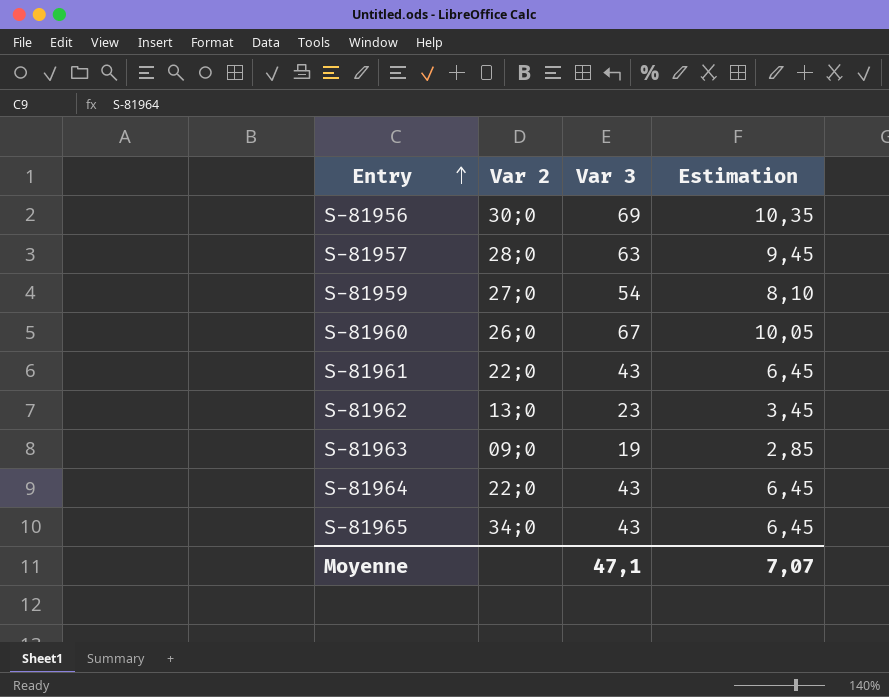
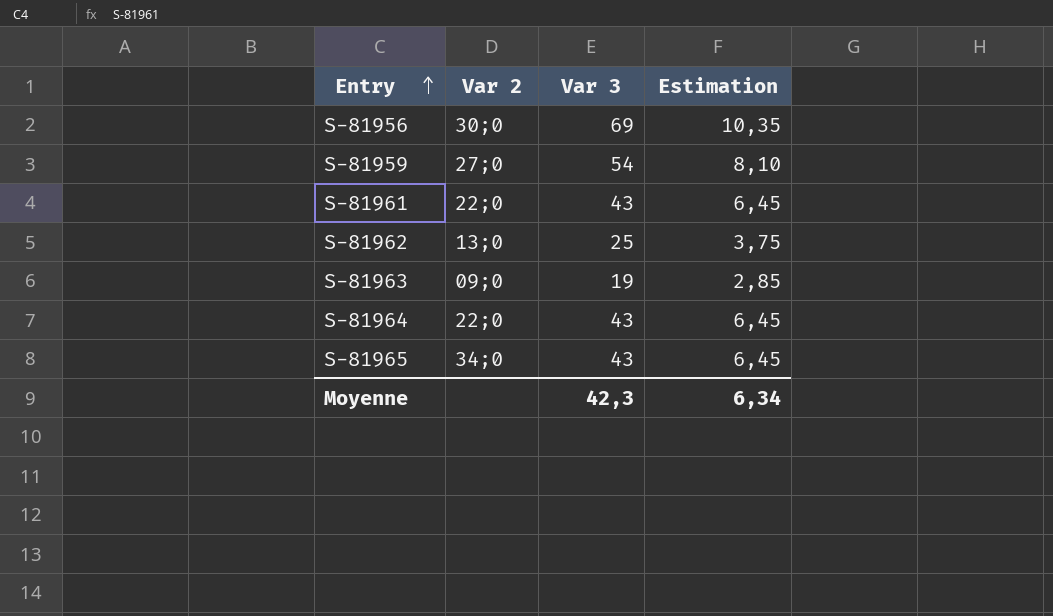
row S-81957: 28;0 | 63 | 9,45 -> none
row S-81960: 26;0 | 67 | 10,05 -> none
S-81962 | Var 3: 23 -> 25
S-81962 | Estimation: 3,45 -> 3,75
Moyenne | Var 3: 47,1 -> 42,3
Moyenne | Estimation: 7,07 -> 6,34

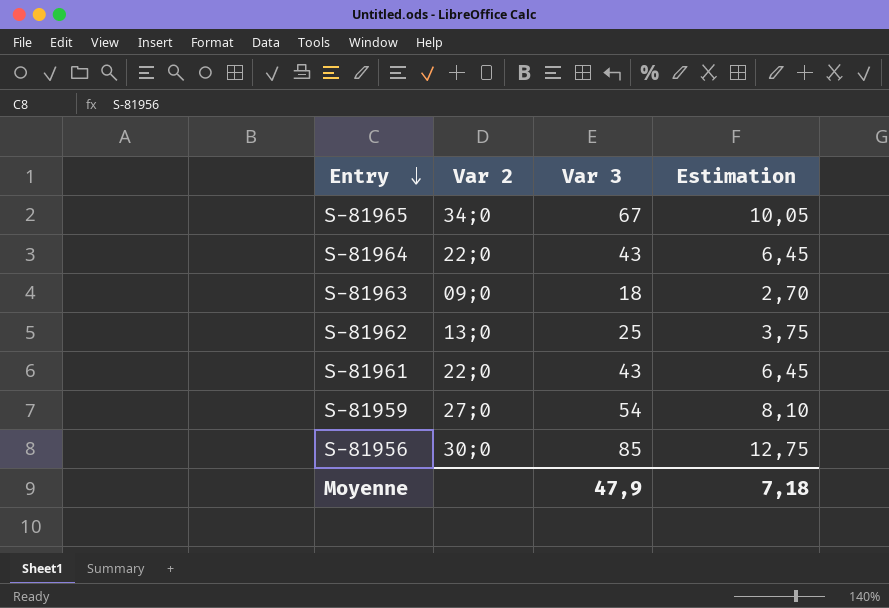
row order: Entry ascending -> Entry descending
S-81965 | Var 3: 43 -> 67
S-81965 | Estimation: 6,45 -> 10,05
S-81963 | Var 3: 19 -> 18
S-81963 | Estimation: 2,85 -> 2,70
S-81956 | Var 3: 69 -> 85
S-81956 | Estimation: 10,35 -> 12,75
Moyenne | Var 3: 42,3 -> 47,9
Moyenne | Estimation: 6,34 -> 7,18

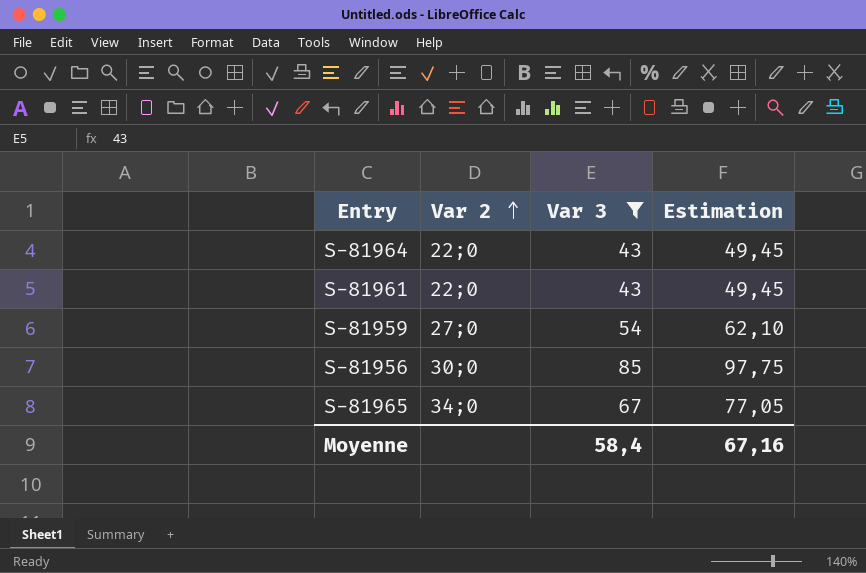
filter: none -> Var 3 >= 43
row order: Entry descending -> Var 2 ascending
column Estimation | formula: [Var 3] * 0,15 -> [Var 3] * 1,15
Moyenne | Var 3: 47,9 -> 58,4
Moyenne | Estimation: 7,18 -> 67,16

